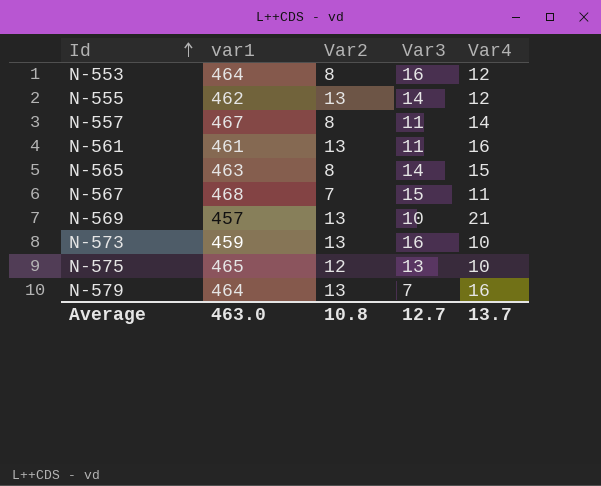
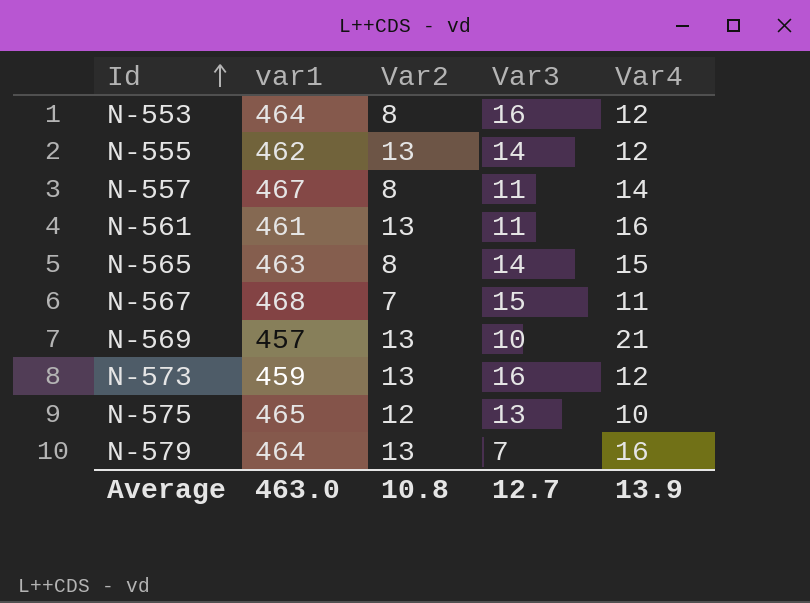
N-573 | Var4: 10 -> 12
Average | Var4: 13.7 -> 13.9

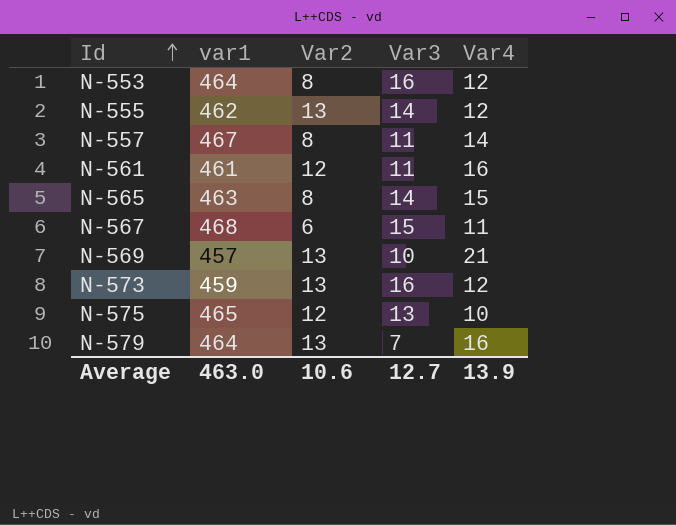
N-561 | Var2: 13 -> 12
N-567 | Var2: 7 -> 6
Average | Var2: 10.8 -> 10.6

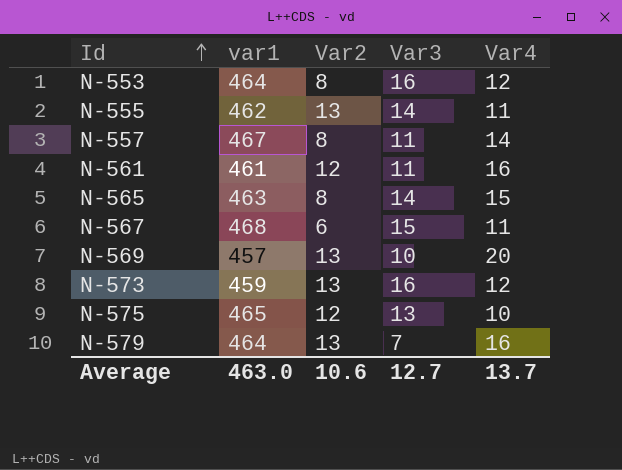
N-555 | Var4: 12 -> 11
N-569 | Var4: 21 -> 20
Average | Var4: 13.9 -> 13.7

